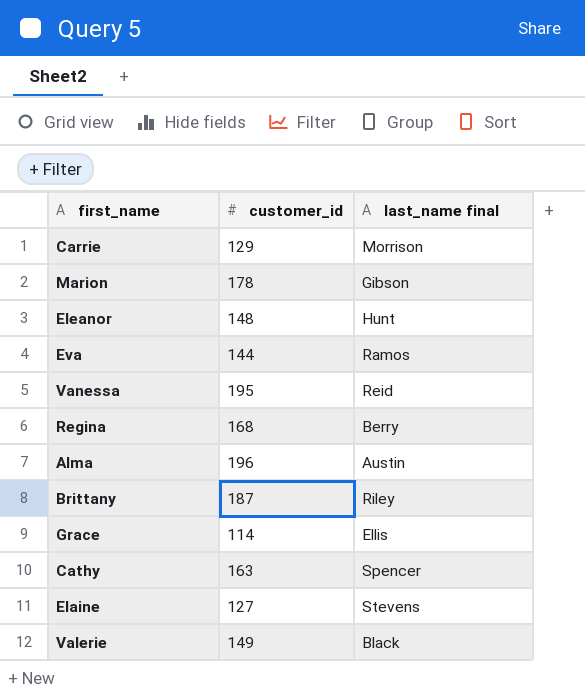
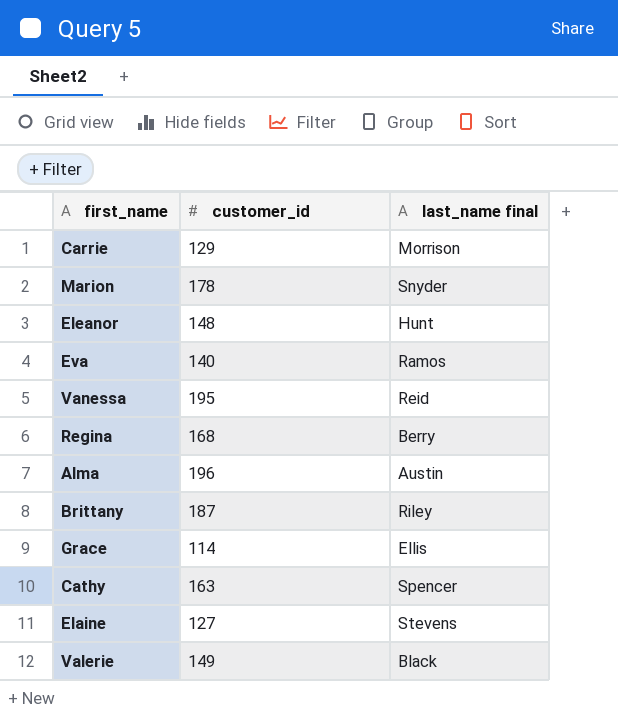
Marion | last_name final: Gibson -> Snyder
Eva | customer_id: 144 -> 140

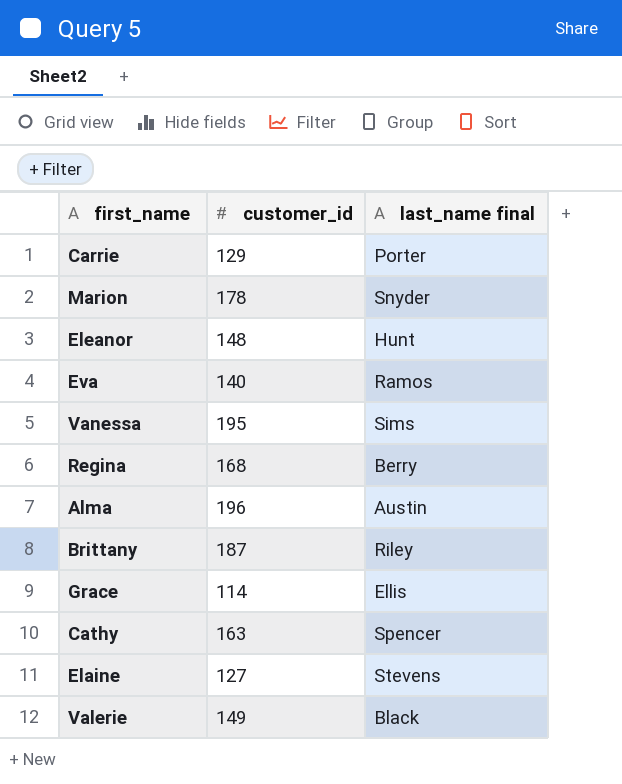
Carrie | last_name final: Morrison -> Porter
Vanessa | last_name final: Reid -> Sims

